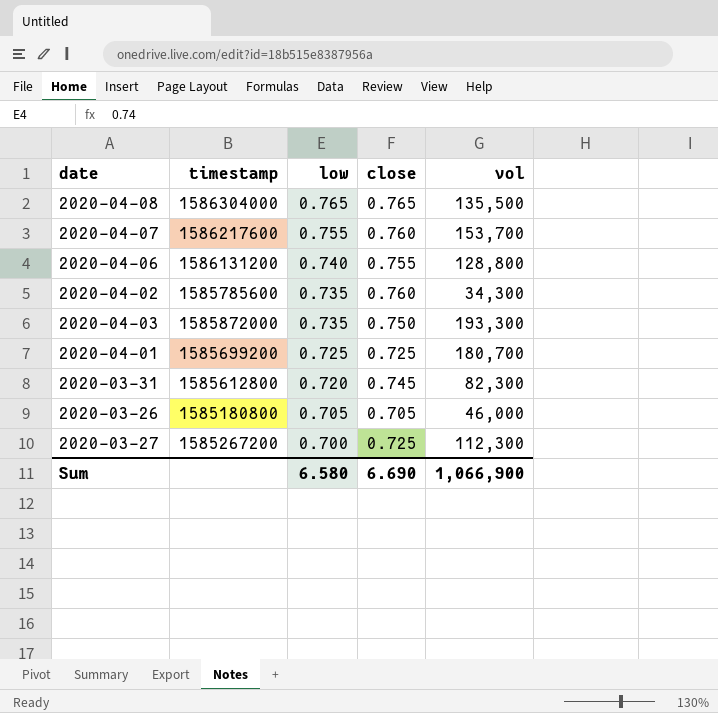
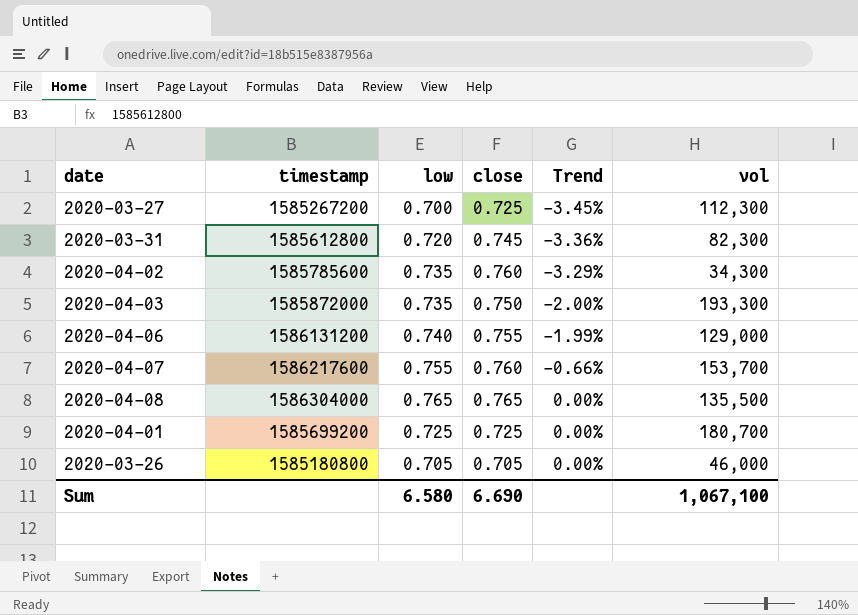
row order: low descending -> Trend ascending
column Trend | formula: none -> ([low] - [close]) / [close]
2020-04-06 | vol: 128,800 -> 129,000
Sum | vol: 1,066,900 -> 1,067,100

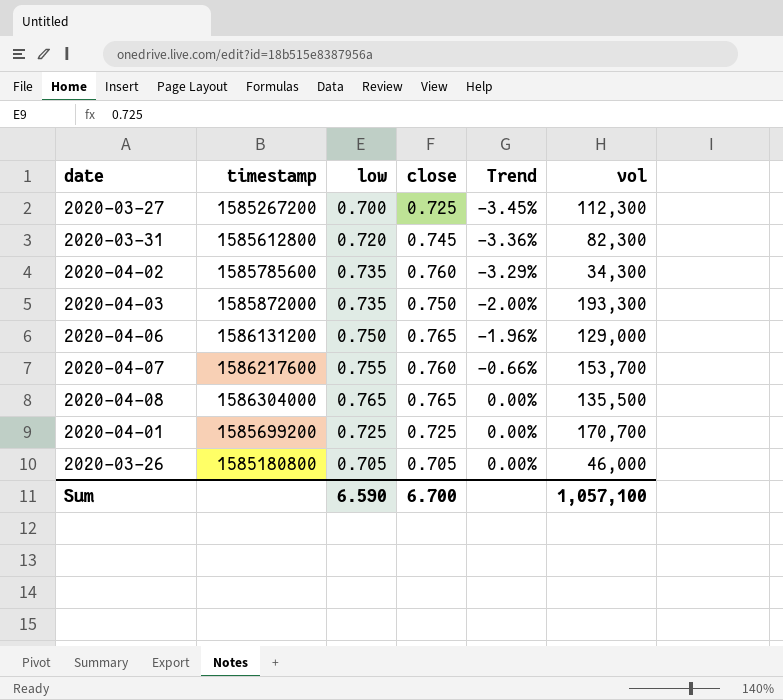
2020-04-06 | low: 0.740 -> 0.750
2020-04-06 | close: 0.755 -> 0.765
2020-04-06 | Trend: -1.99% -> -1.96%
2020-04-01 | vol: 180,700 -> 170,700
Sum | low: 6.580 -> 6.590
Sum | close: 6.690 -> 6.700
Sum | vol: 1,067,100 -> 1,057,100

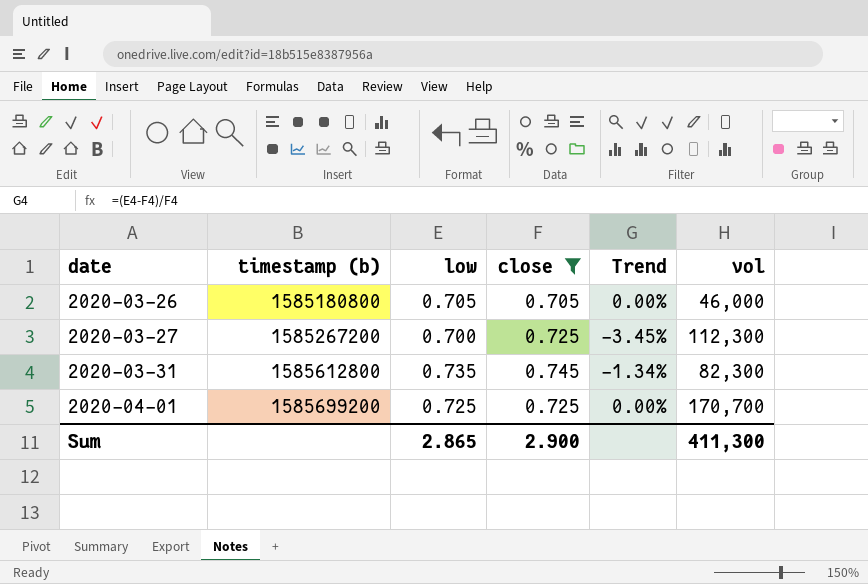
filter: none -> close <= 0.745
row order: Trend ascending -> date ascending
column name: timestamp -> timestamp (b)
2020-03-31 | low: 0.720 -> 0.735
2020-03-31 | Trend: -3.36% -> -1.34%
Sum | low: 6.590 -> 2.865
Sum | close: 6.700 -> 2.900
Sum | vol: 1,057,100 -> 411,300

